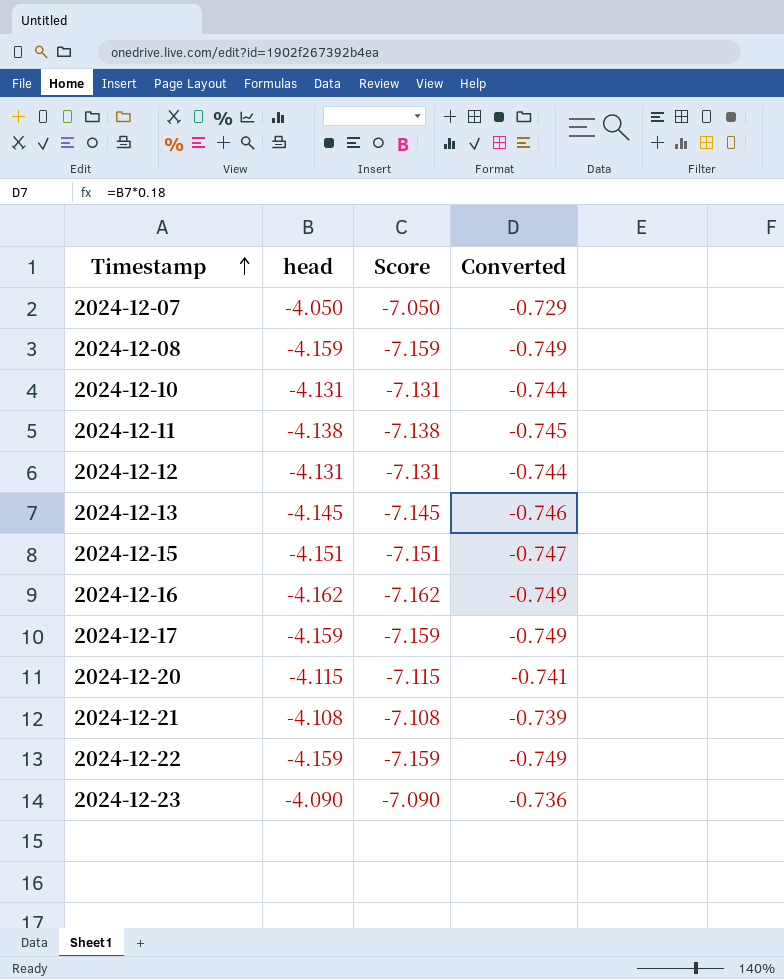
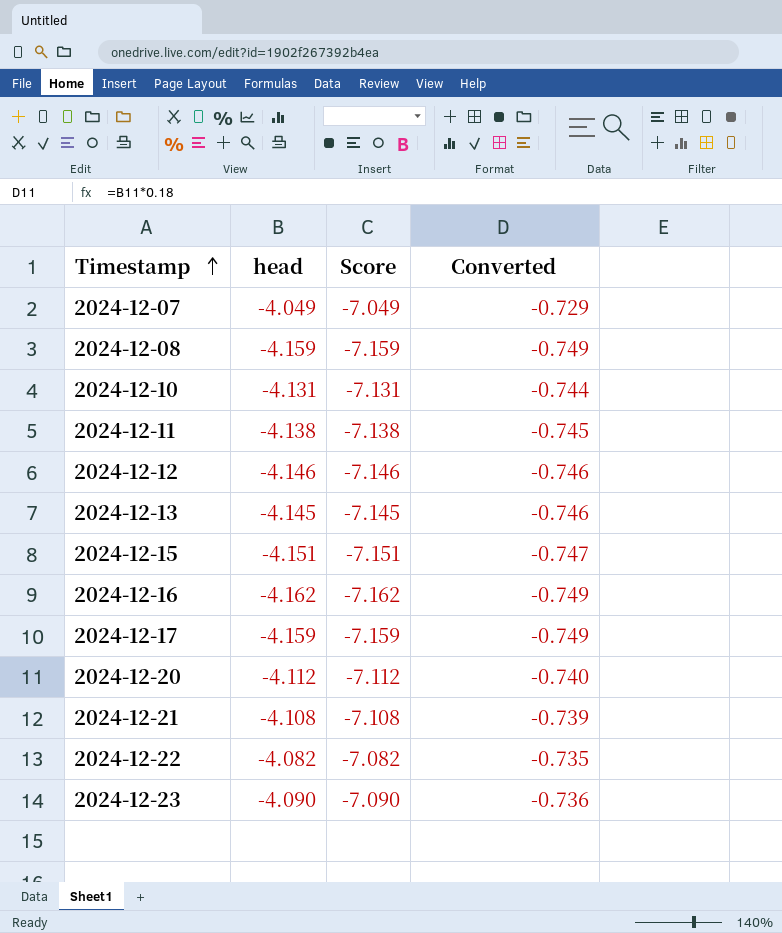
2024-12-07 | head: -4.050 -> -4.049
2024-12-07 | Score: -7.050 -> -7.049
2024-12-12 | head: -4.131 -> -4.146
2024-12-12 | Score: -7.131 -> -7.146
2024-12-12 | Converted: -0.744 -> -0.746
2024-12-20 | head: -4.115 -> -4.112
2024-12-20 | Score: -7.115 -> -7.112
2024-12-20 | Converted: -0.741 -> -0.740
2024-12-22 | head: -4.159 -> -4.082
2024-12-22 | Score: -7.159 -> -7.082
2024-12-22 | Converted: -0.749 -> -0.735

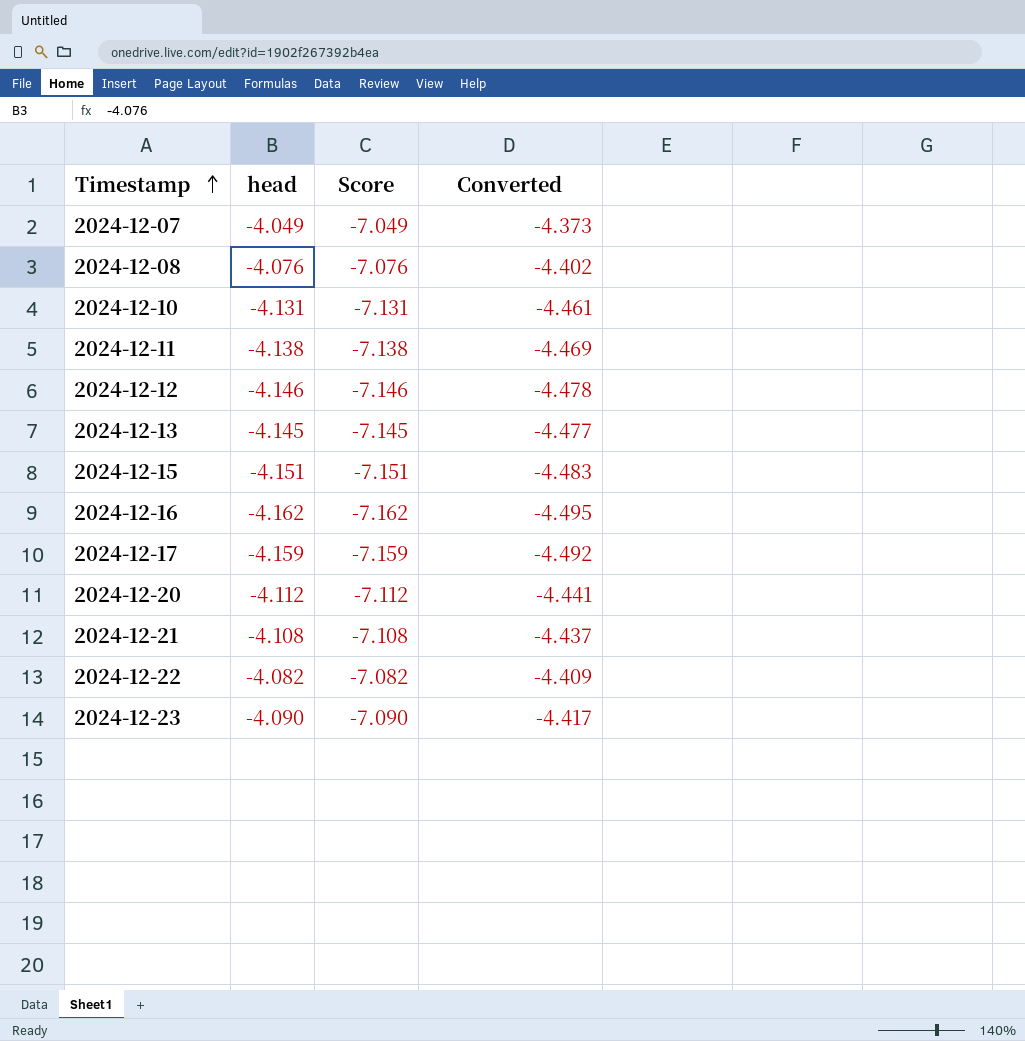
column Converted | formula: [head] * 0.18 -> [head] * 1.08
2024-12-08 | head: -4.159 -> -4.076
2024-12-08 | Score: -7.159 -> -7.076

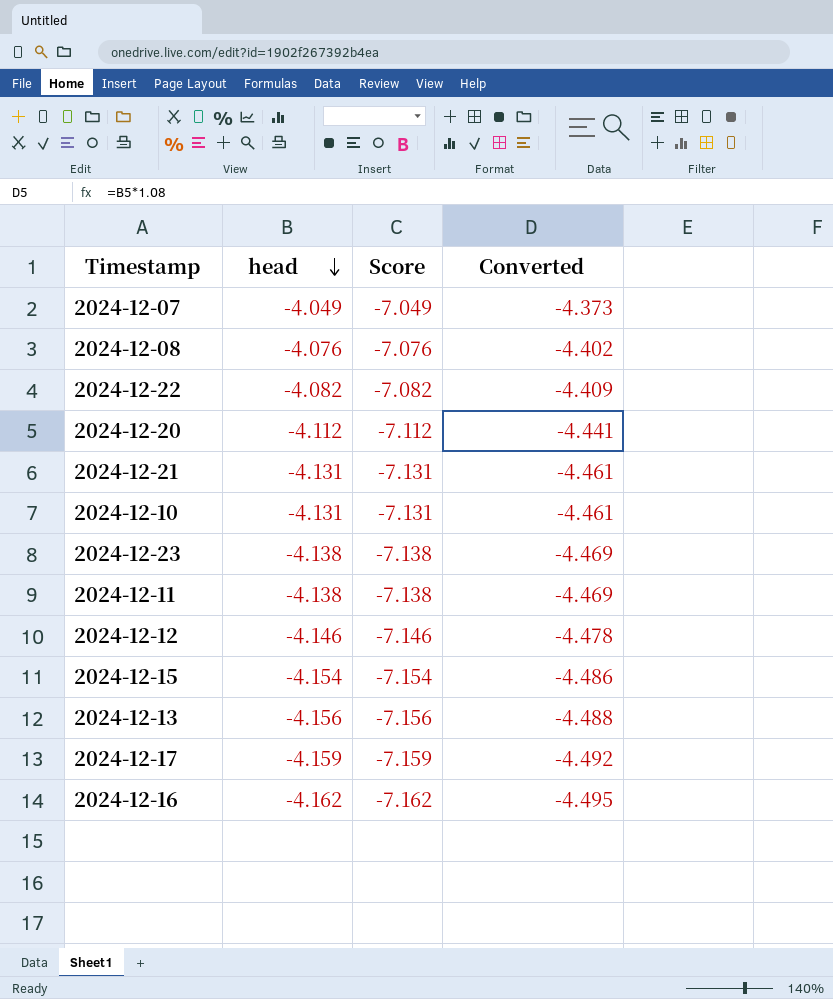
row order: Timestamp ascending -> head descending
2024-12-21 | head: -4.108 -> -4.131
2024-12-21 | Score: -7.108 -> -7.131
2024-12-21 | Converted: -4.437 -> -4.461
2024-12-23 | head: -4.090 -> -4.138
2024-12-23 | Score: -7.090 -> -7.138
2024-12-23 | Converted: -4.417 -> -4.469
2024-12-15 | head: -4.151 -> -4.154
2024-12-15 | Score: -7.151 -> -7.154
2024-12-15 | Converted: -4.483 -> -4.486
2024-12-13 | head: -4.145 -> -4.156
2024-12-13 | Score: -7.145 -> -7.156
2024-12-13 | Converted: -4.477 -> -4.488

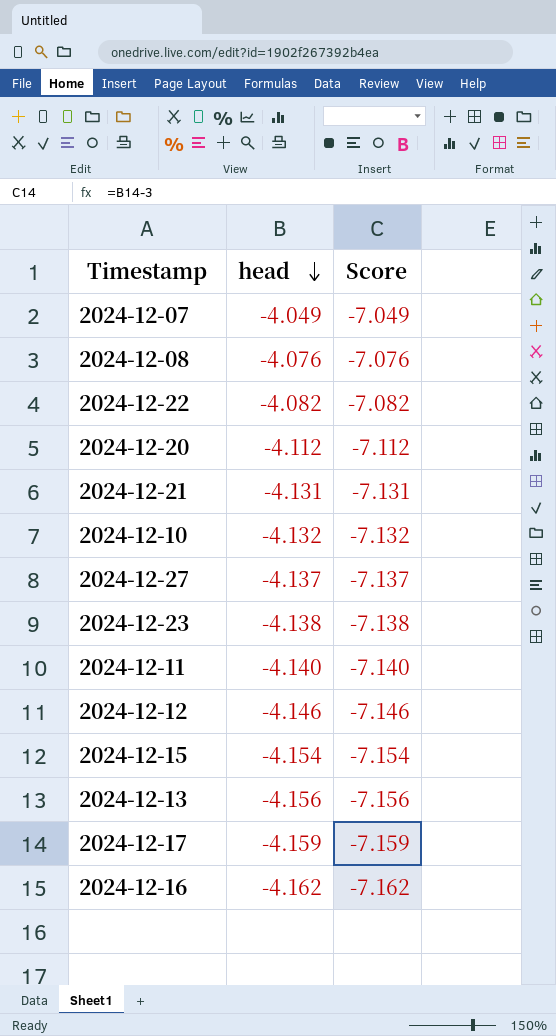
column Converted | formula: [head] * 1.08 -> none
2024-12-10 | head: -4.131 -> -4.132
2024-12-10 | Score: -7.131 -> -7.132
row 2024-12-27: none -> -4.137 | -7.137
2024-12-11 | head: -4.138 -> -4.140
2024-12-11 | Score: -7.138 -> -7.140

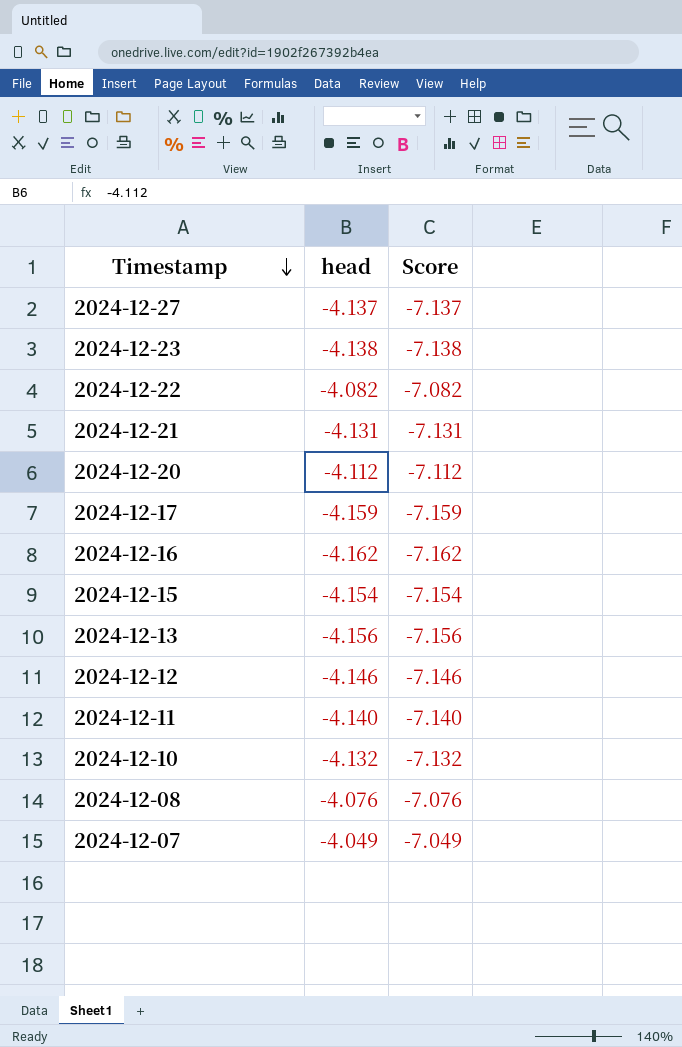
row order: head descending -> Timestamp descending

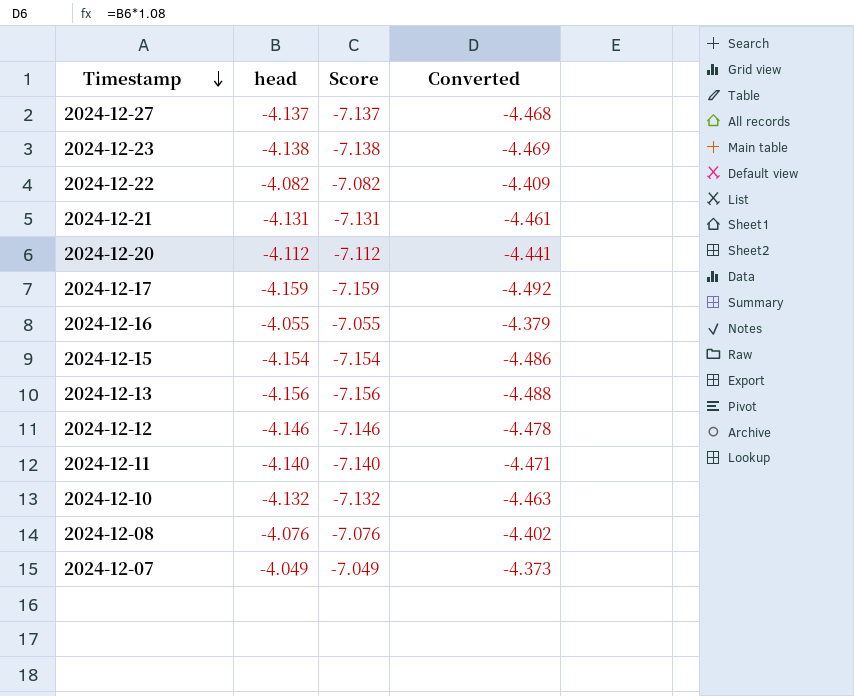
column Converted | formula: none -> [head] * 1.08
2024-12-16 | head: -4.162 -> -4.055
2024-12-16 | Score: -7.162 -> -7.055

